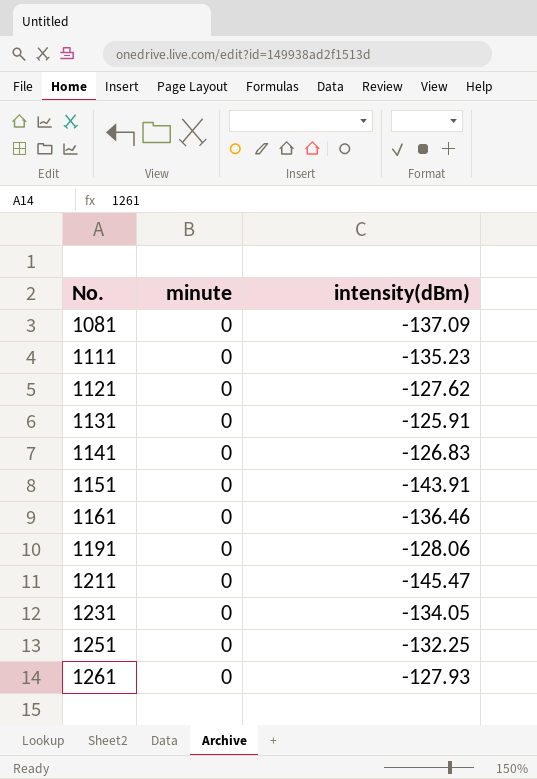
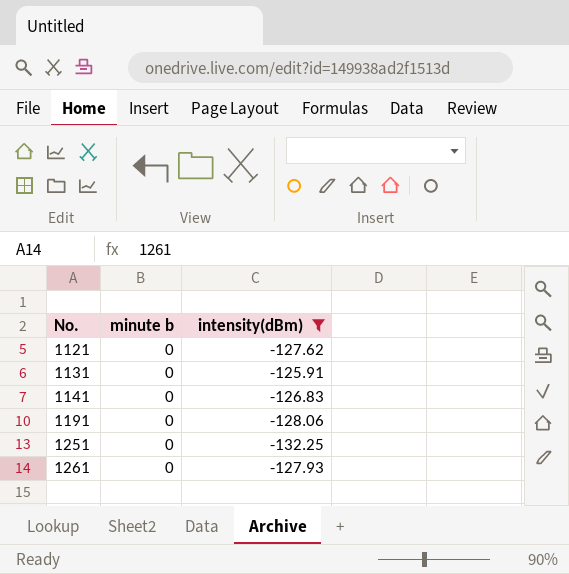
filter: none -> intensity(dBm) >= -132.25
column name: minute -> minute b

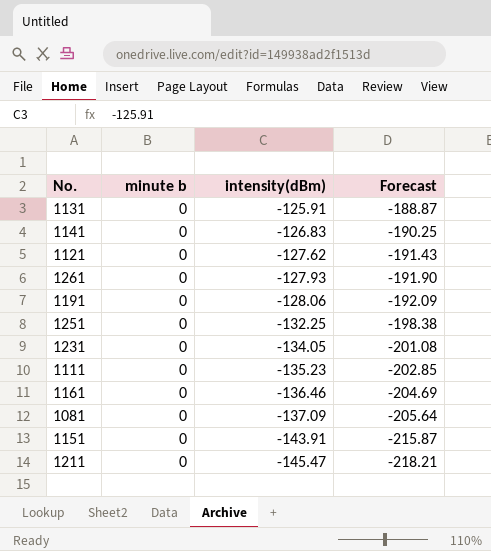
filter: intensity(dBm) >= -132.25 -> none
row order: No. ascending -> intensity(dBm) descending
column Forecast | formula: none -> [intensity(dBm)] * 1.5

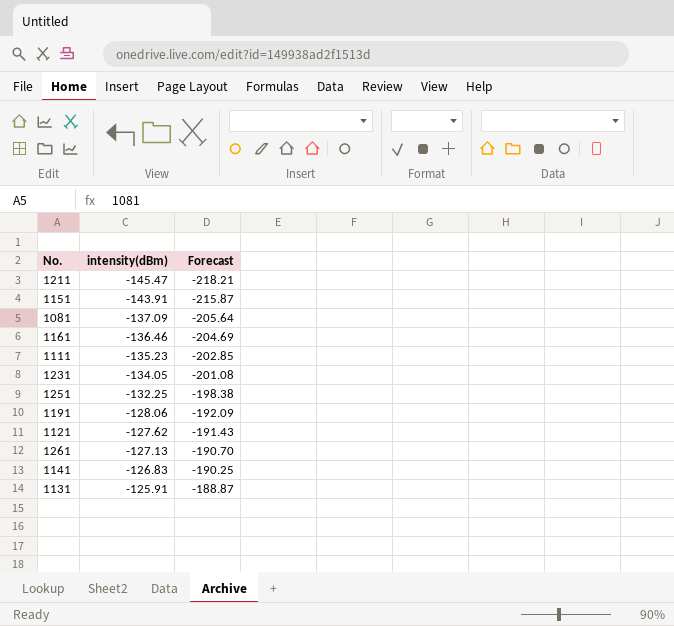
row order: intensity(dBm) descending -> intensity(dBm) ascending
column minute b | position: 2 -> none
1261 | intensity(dBm): -127.93 -> -127.13
1261 | Forecast: -191.90 -> -190.70

